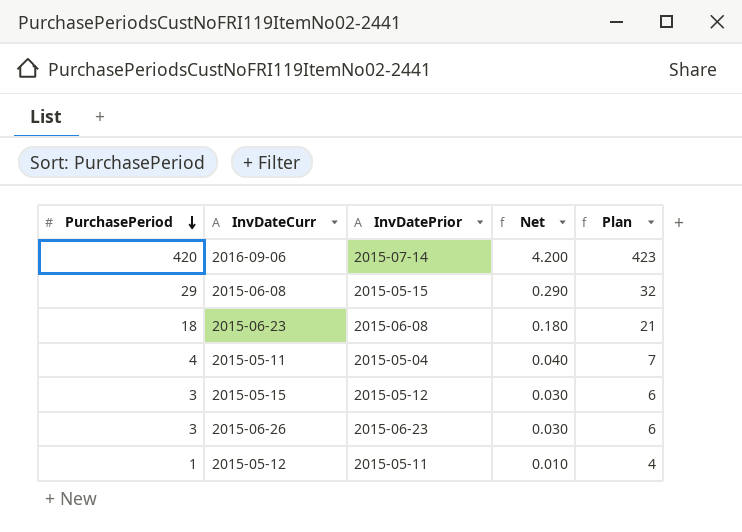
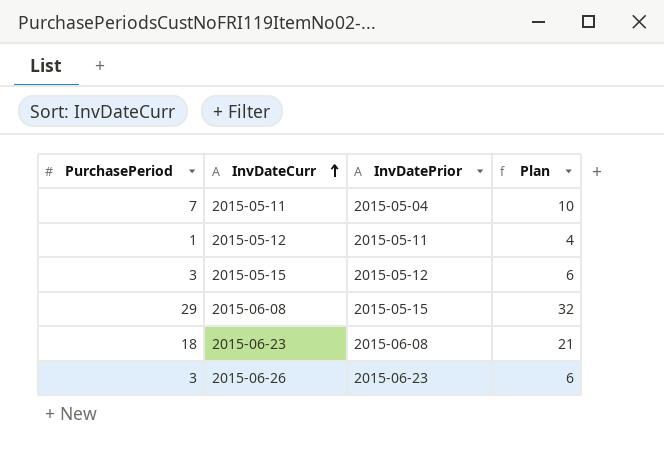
row order: PurchasePeriod descending -> InvDateCurr ascending
column Net | formula: [PurchasePeriod] * 0.01 -> none
row 2016-09-06: 420 | 2015-07-14 | 4.200 | 423 -> none
2015-05-11 | PurchasePeriod: 4 -> 7
2015-05-11 | Plan: 7 -> 10

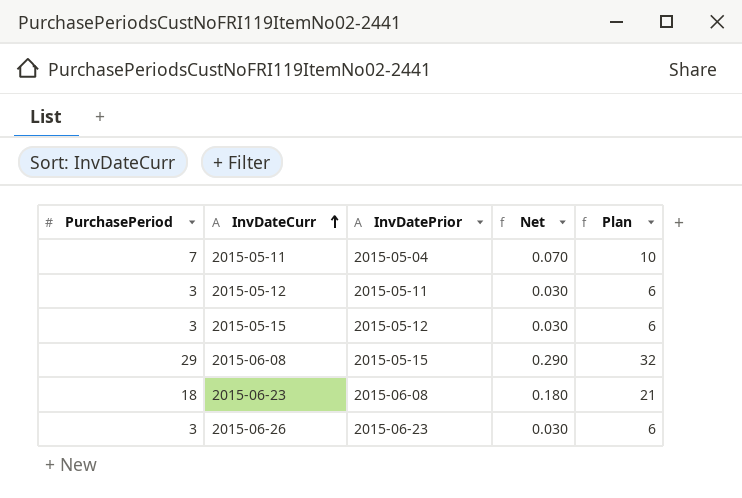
column Net | formula: none -> [PurchasePeriod] * 0.01
2015-05-12 | PurchasePeriod: 1 -> 3
2015-05-12 | Plan: 4 -> 6

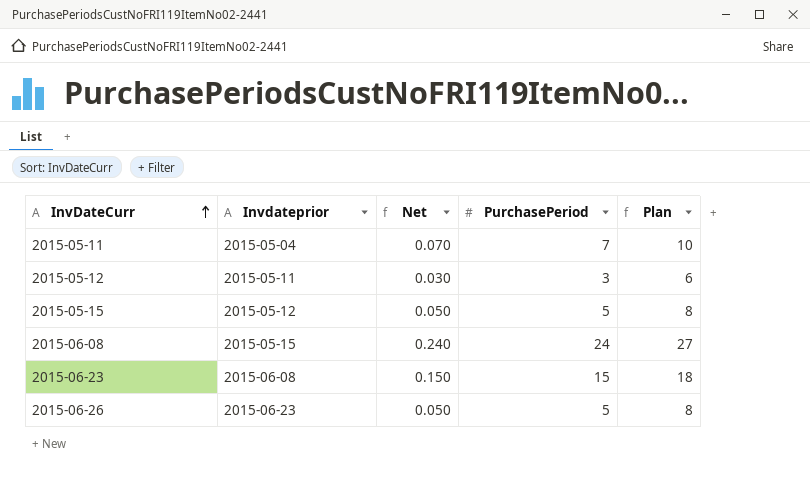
column name: InvDatePrior -> Invdateprior
column PurchasePeriod | position: 1 -> 4
2015-05-15 | Net: 0.030 -> 0.050
2015-05-15 | PurchasePeriod: 3 -> 5
2015-05-15 | Plan: 6 -> 8
2015-06-08 | Net: 0.290 -> 0.240
2015-06-08 | PurchasePeriod: 29 -> 24
2015-06-08 | Plan: 32 -> 27
2015-06-23 | Net: 0.180 -> 0.150
2015-06-23 | PurchasePeriod: 18 -> 15
2015-06-23 | Plan: 21 -> 18
2015-06-26 | Net: 0.030 -> 0.050
2015-06-26 | PurchasePeriod: 3 -> 5
2015-06-26 | Plan: 6 -> 8

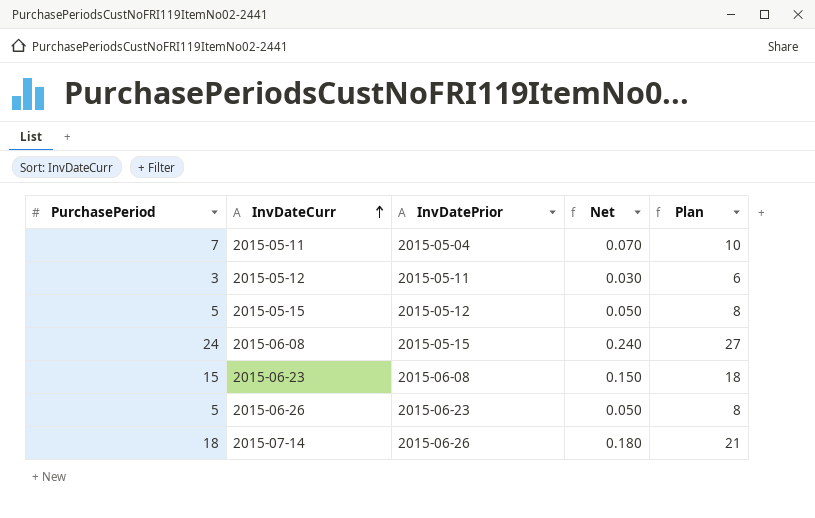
column PurchasePeriod | position: 4 -> 1
column name: Invdateprior -> InvDatePrior
row 2015-07-14: none -> 18 | 2015-06-26 | 0.180 | 21

